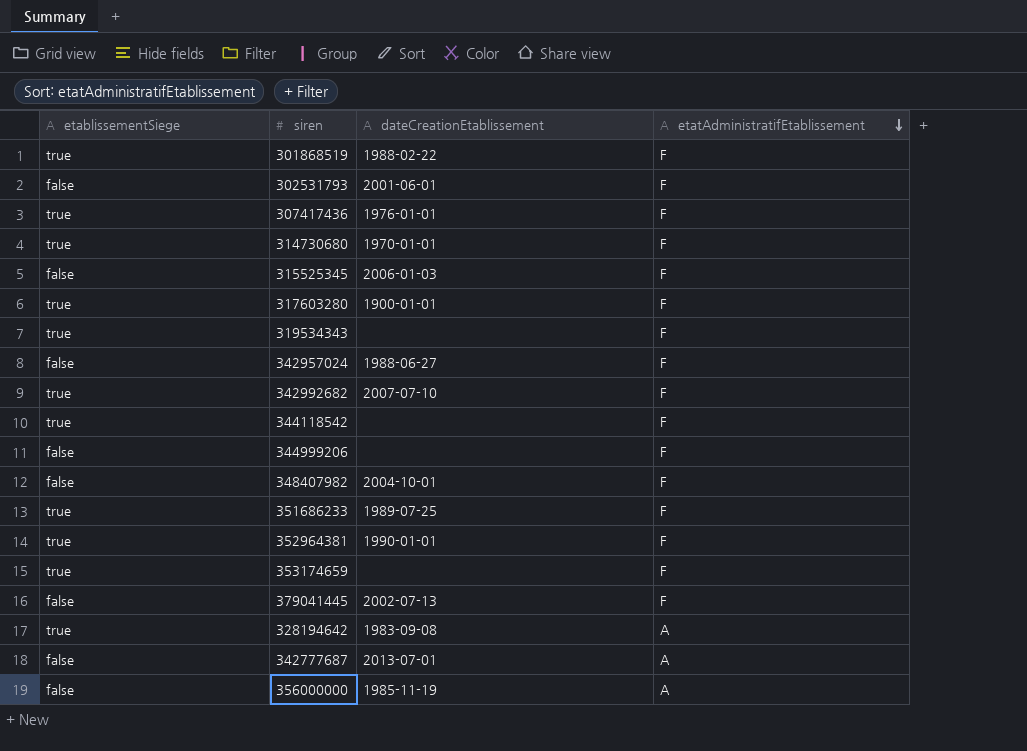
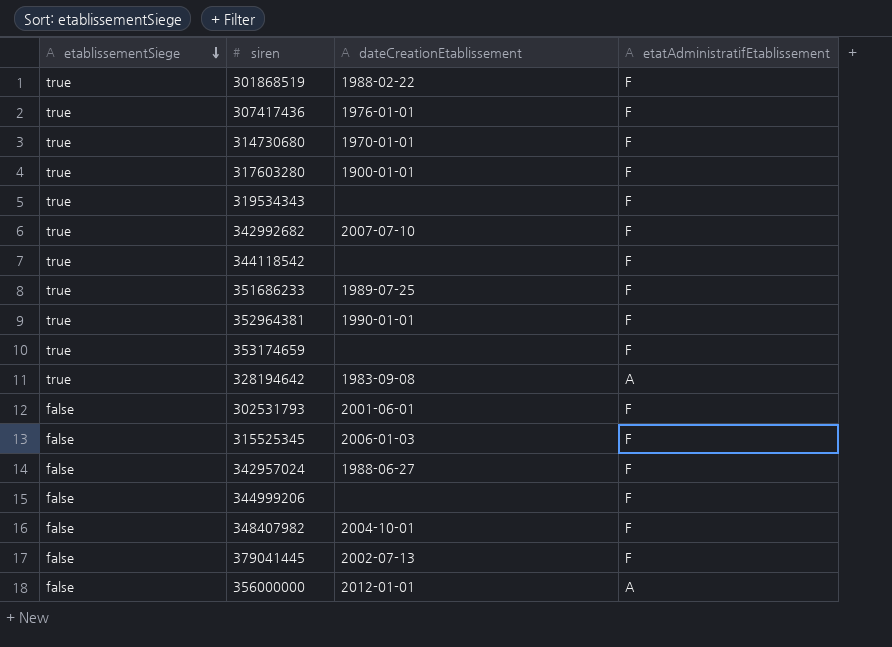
row order: etatAdministratifEtablissement descending -> etablissementSiege descending
row 342777687: false | 2013-07-01 | A -> none
356000000 | dateCreationEtablissement: 1985-11-19 -> 2012-01-01

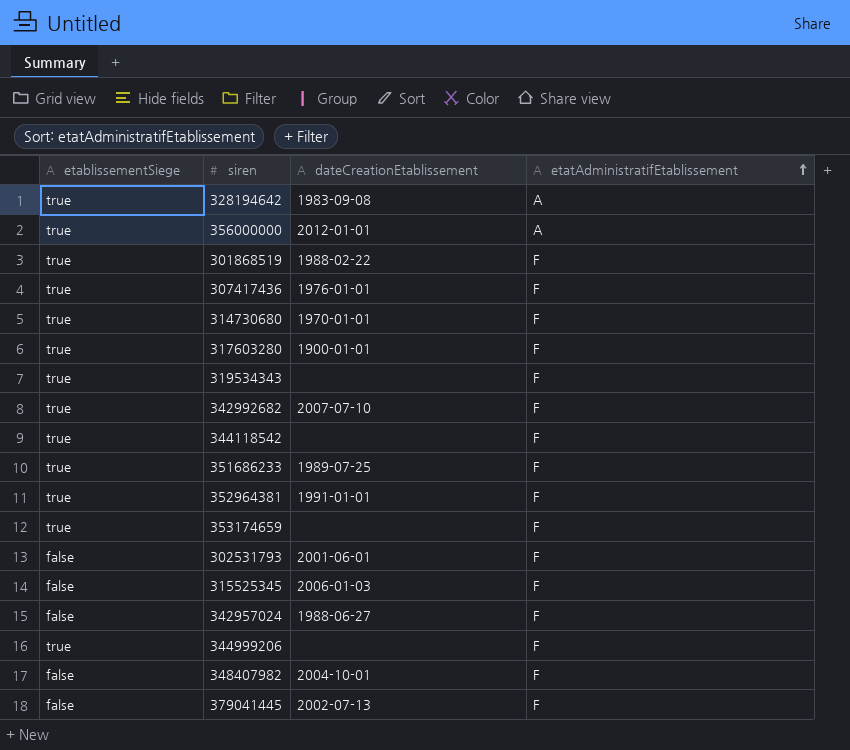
row order: etablissementSiege descending -> etatAdministratifEtablissement ascending
356000000 | etablissementSiege: false -> true
352964381 | dateCreationEtablissement: 1990-01-01 -> 1991-01-01
344999206 | etablissementSiege: false -> true

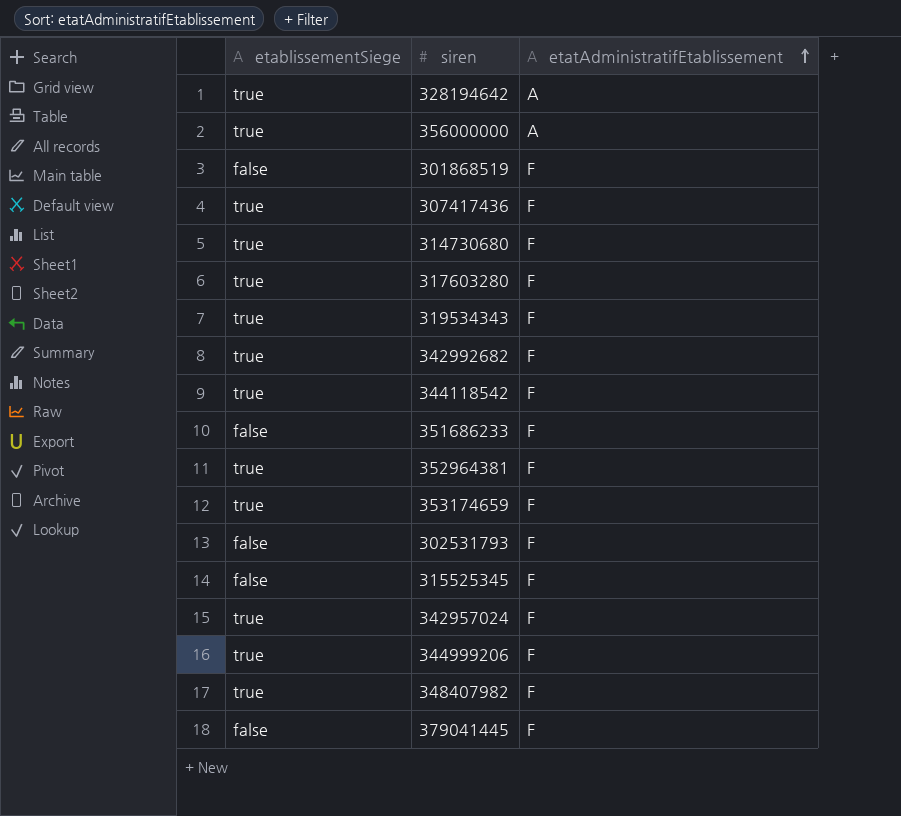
column dateCreationEtablissement | position: 3 -> none
301868519 | etablissementSiege: true -> false
351686233 | etablissementSiege: true -> false
342957024 | etablissementSiege: false -> true
348407982 | etablissementSiege: false -> true

